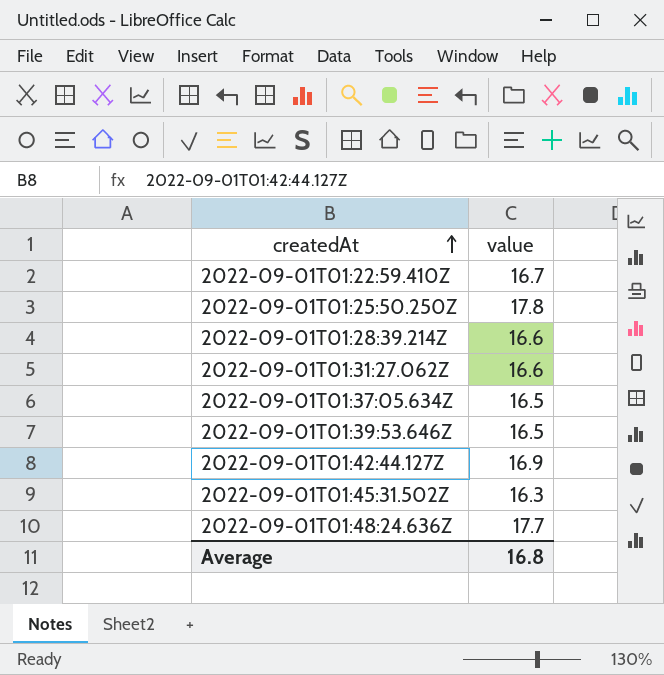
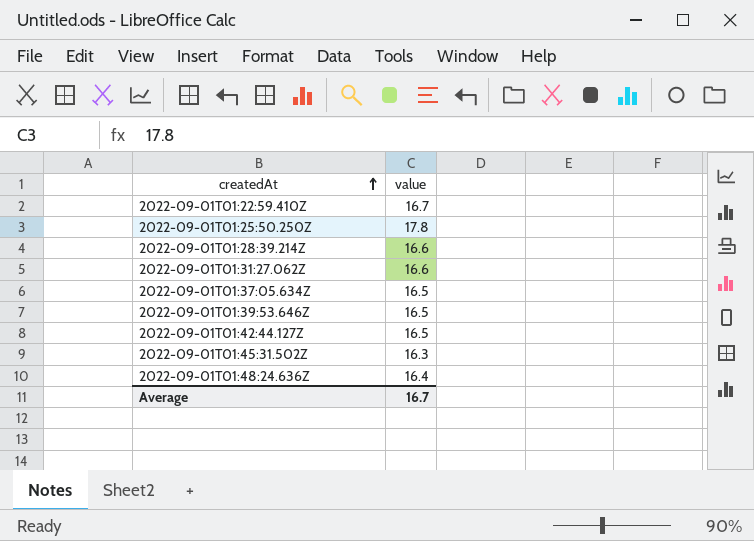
2022-09-01T01:42:44.127Z | value: 16.9 -> 16.5
2022-09-01T01:48:24.636Z | value: 17.7 -> 16.4
Average | value: 16.8 -> 16.7

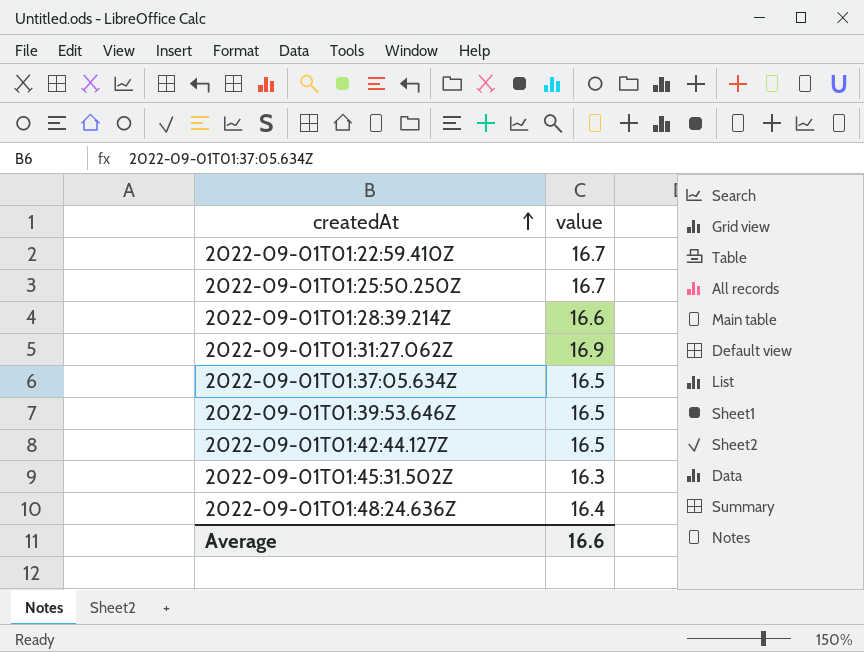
2022-09-01T01:25:50.250Z | value: 17.8 -> 16.7
2022-09-01T01:31:27.062Z | value: 16.6 -> 16.9
Average | value: 16.7 -> 16.6

